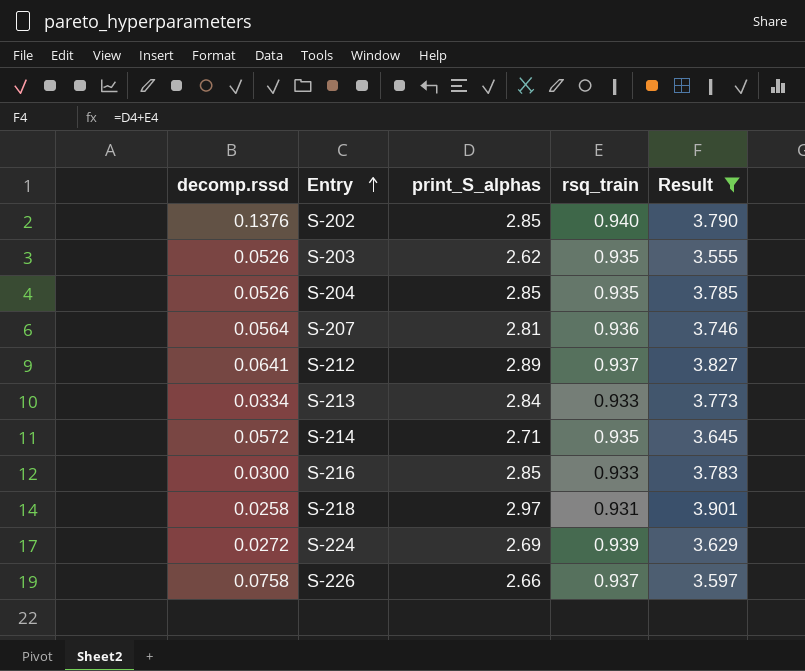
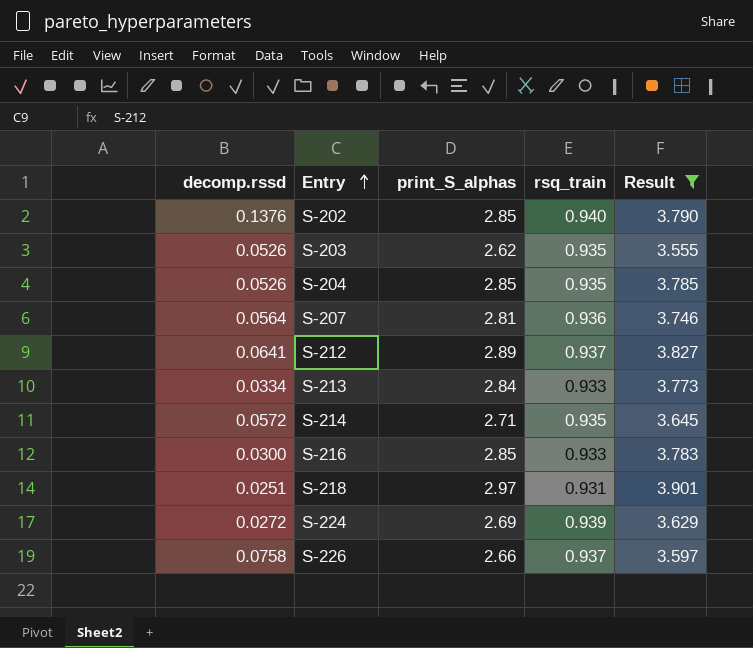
S-218 | decomp.rssd: 0.0258 -> 0.0251

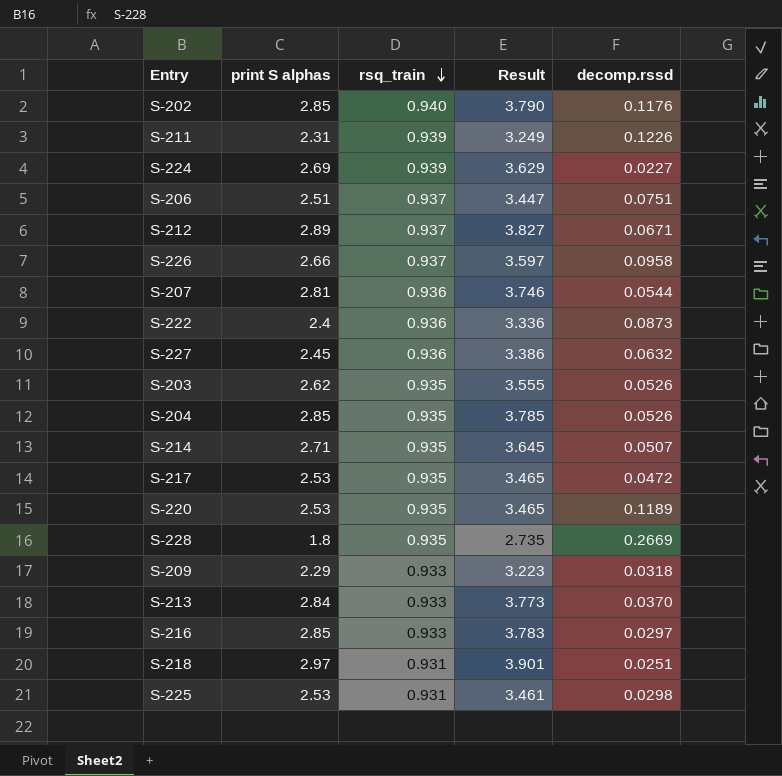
filter: Result >= 3.555 -> none
row order: Entry ascending -> rsq_train descending
column name: print_S_alphas -> print S alphas
column decomp.rssd | position: 1 -> 5
S-202 | decomp.rssd: 0.1376 -> 0.1176
S-224 | decomp.rssd: 0.0272 -> 0.0227
S-212 | decomp.rssd: 0.0641 -> 0.0671
S-226 | decomp.rssd: 0.0758 -> 0.0958
S-207 | decomp.rssd: 0.0564 -> 0.0544
S-214 | decomp.rssd: 0.0572 -> 0.0507
S-213 | decomp.rssd: 0.0334 -> 0.0370
S-216 | decomp.rssd: 0.0300 -> 0.0297

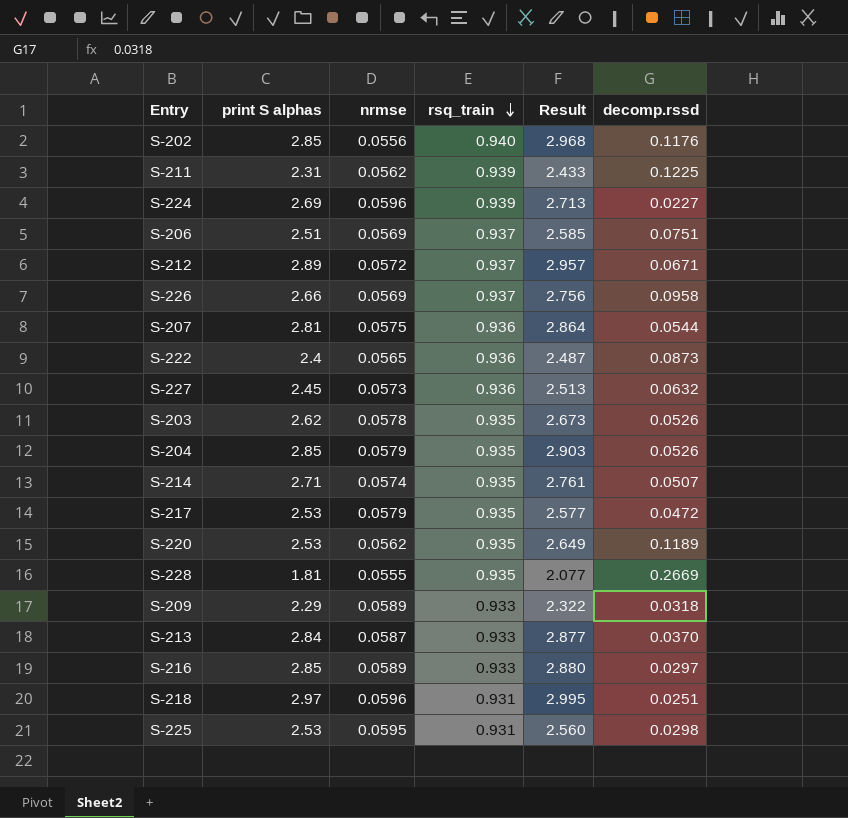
column nrmse | position: none -> 3
column Result | formula: [print S alphas] + [rsq_train] -> [print S alphas] + [decomp.rssd]
S-211 | decomp.rssd: 0.1226 -> 0.1225
S-228 | print S alphas: 1.8 -> 1.81

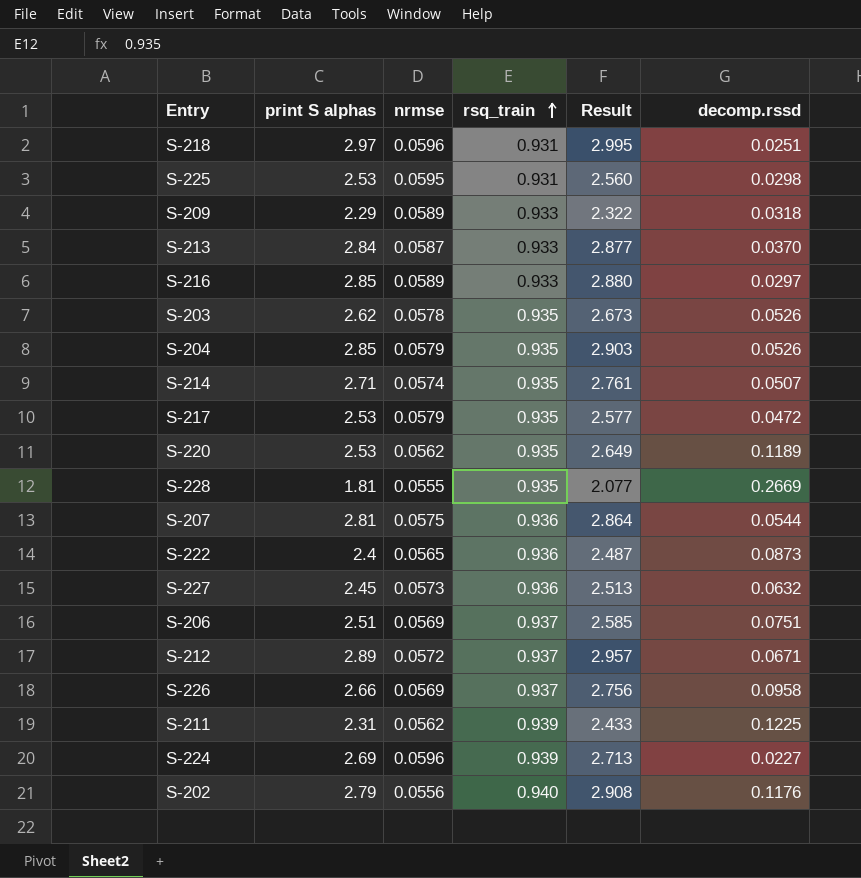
row order: rsq_train descending -> rsq_train ascending
S-202 | print S alphas: 2.85 -> 2.79
S-202 | Result: 2.968 -> 2.908

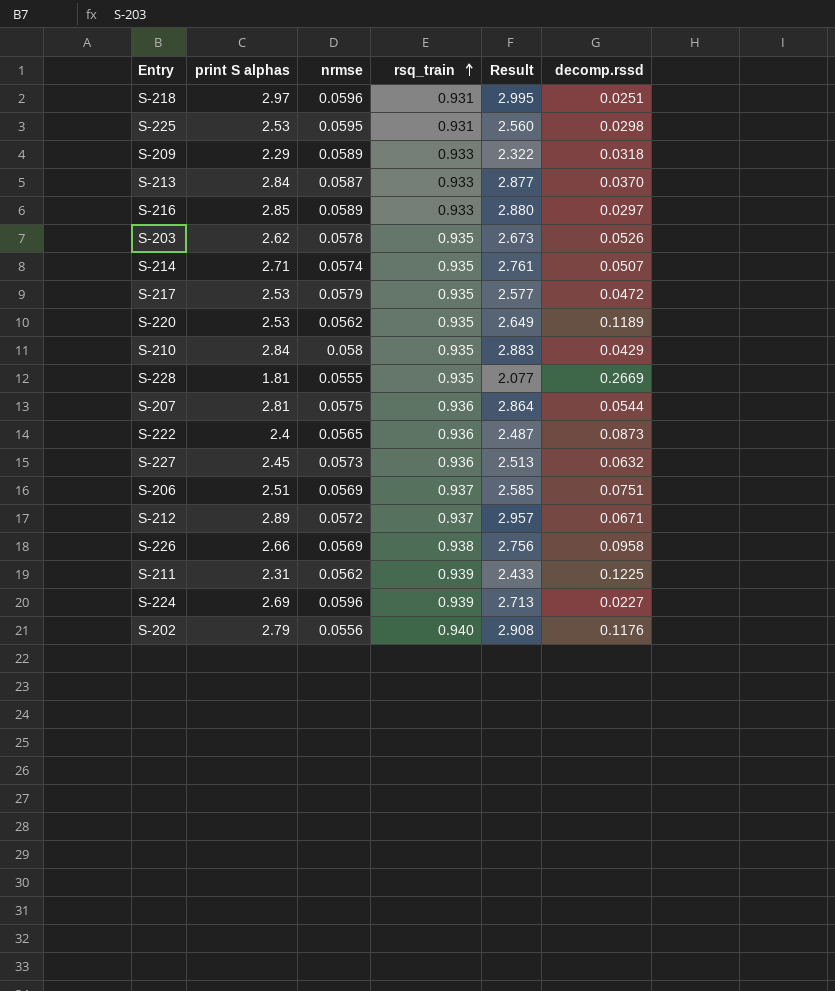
row S-204: 2.85 | 0.0579 | 0.935 | 2.903 | 0.0526 -> none
row S-210: none -> 2.84 | 0.058 | 0.935 | 2.883 | 0.0429
S-226 | rsq_train: 0.937 -> 0.938

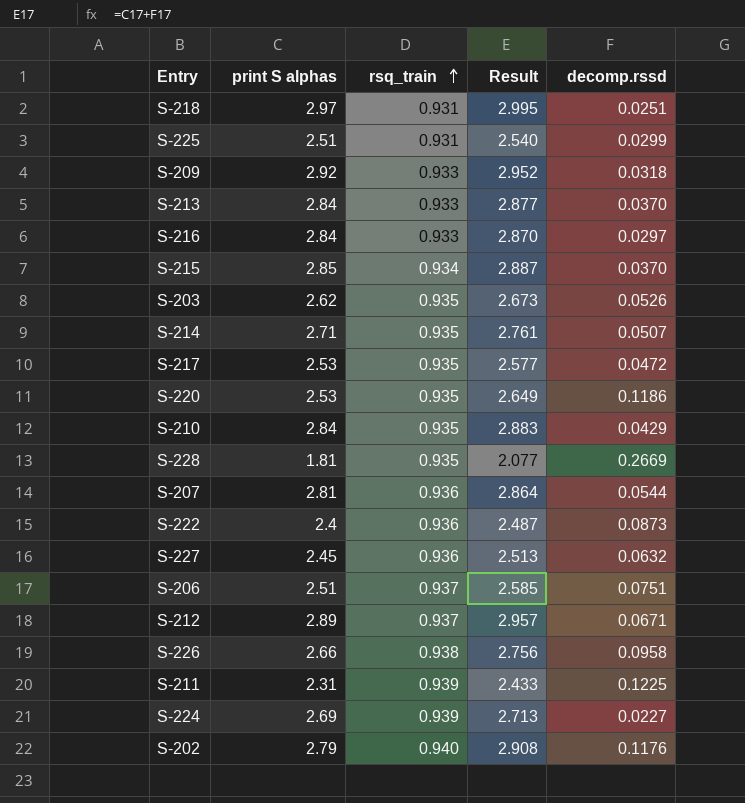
column nrmse | position: 3 -> none
S-225 | print S alphas: 2.53 -> 2.51
S-225 | Result: 2.560 -> 2.540
S-225 | decomp.rssd: 0.0298 -> 0.0299
S-209 | print S alphas: 2.29 -> 2.92
S-209 | Result: 2.322 -> 2.952
S-216 | print S alphas: 2.85 -> 2.84
S-216 | Result: 2.880 -> 2.870
row S-215: none -> 2.85 | 0.934 | 2.887 | 0.0370
S-220 | decomp.rssd: 0.1189 -> 0.1186

